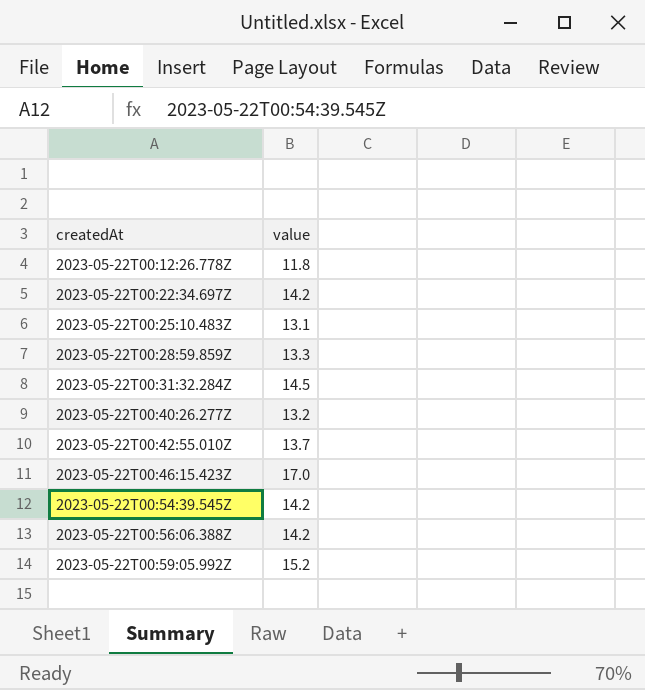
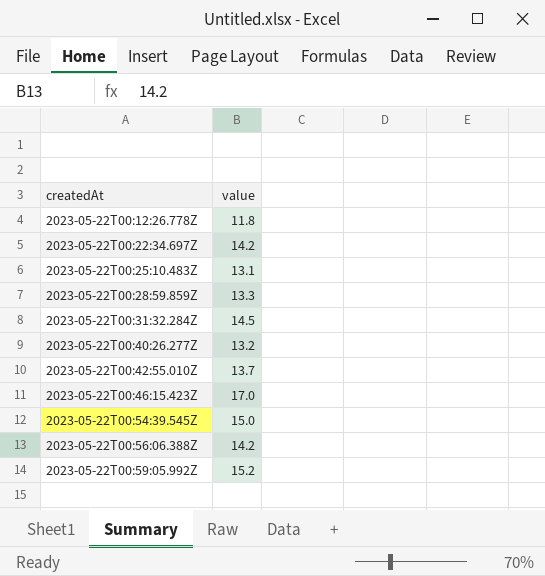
2023-05-22T00:54:39.545Z | value: 14.2 -> 15.0

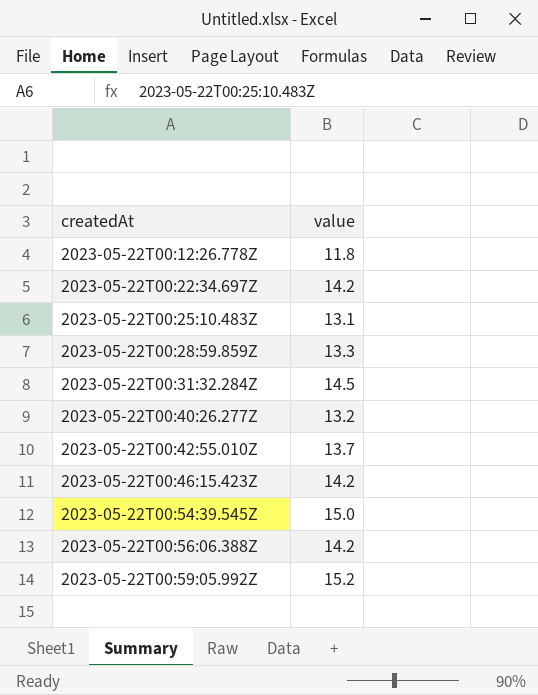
2023-05-22T00:46:15.423Z | value: 17.0 -> 14.2

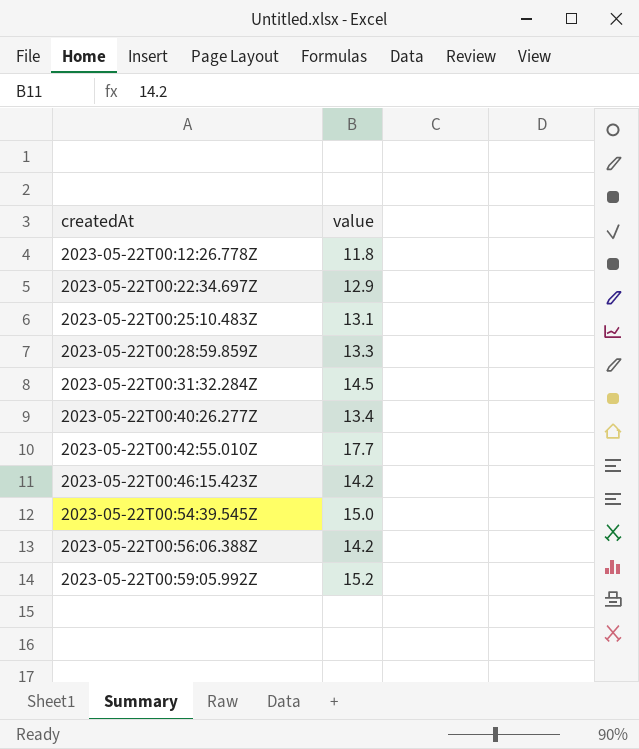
2023-05-22T00:22:34.697Z | value: 14.2 -> 12.9
2023-05-22T00:40:26.277Z | value: 13.2 -> 13.4
2023-05-22T00:42:55.010Z | value: 13.7 -> 17.7

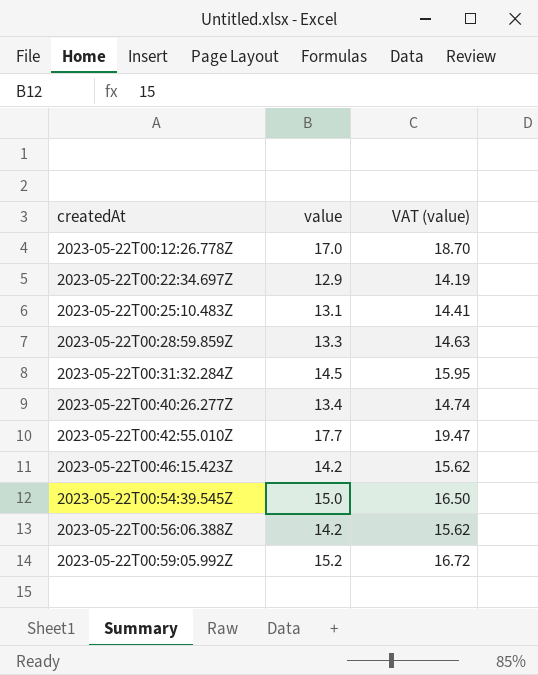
column VAT (value) | formula: none -> [value] * 1.1
2023-05-22T00:12:26.778Z | value: 11.8 -> 17.0

